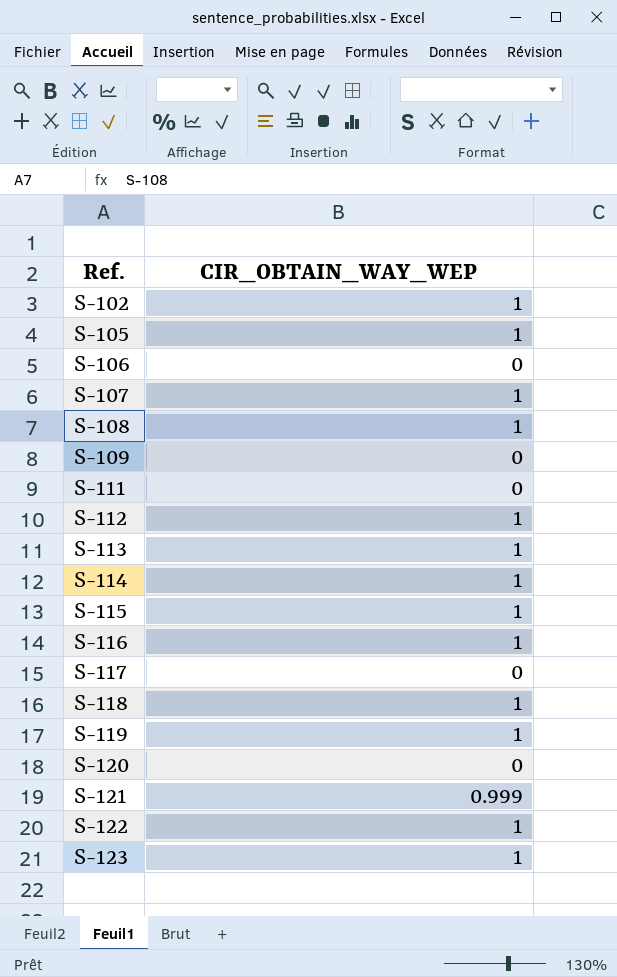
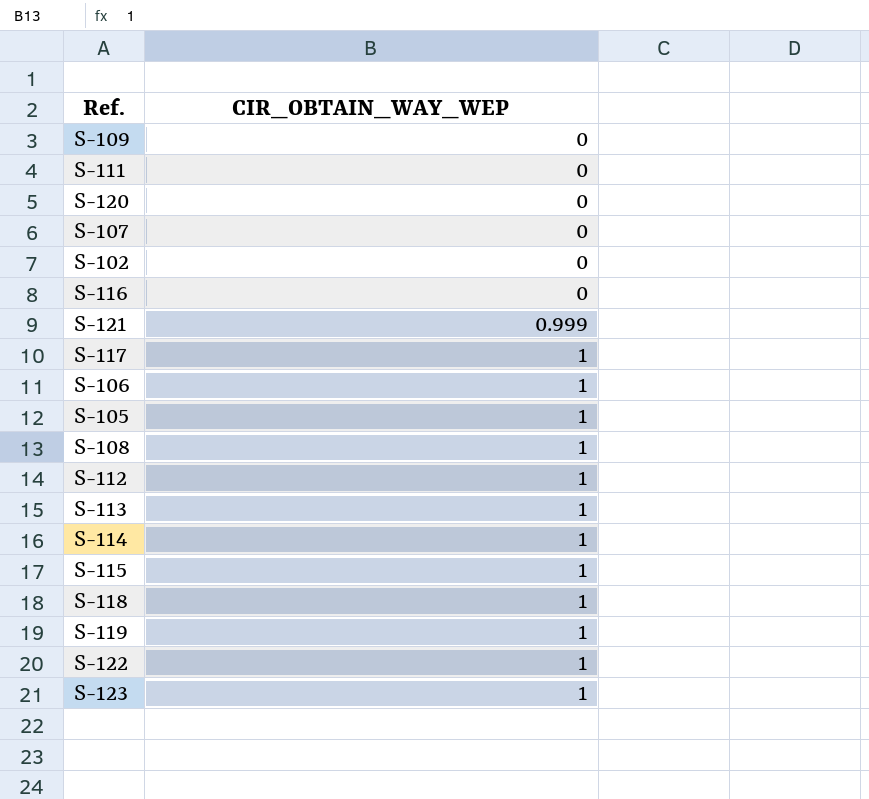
row order: Ref. ascending -> CIR_OBTAIN_WAY_WEP ascending
S-107 | CIR_OBTAIN_WAY_WEP: 1 -> 0
S-102 | CIR_OBTAIN_WAY_WEP: 1 -> 0
S-116 | CIR_OBTAIN_WAY_WEP: 1 -> 0
S-117 | CIR_OBTAIN_WAY_WEP: 0 -> 1
S-106 | CIR_OBTAIN_WAY_WEP: 0 -> 1

